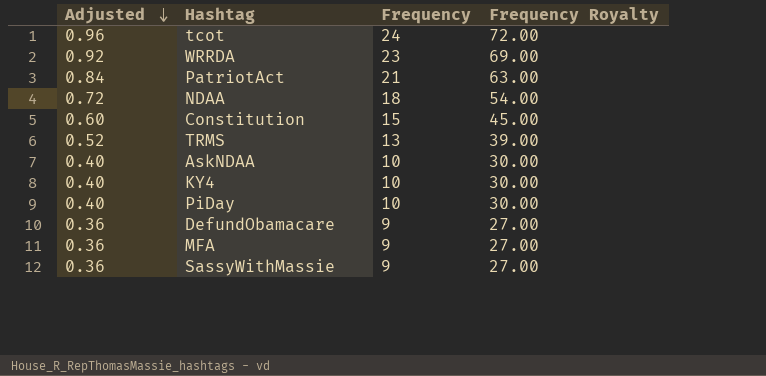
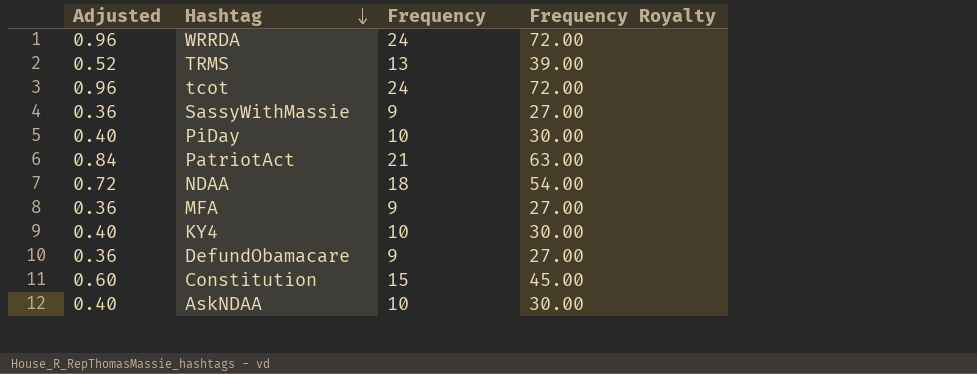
row order: Adjusted descending -> Hashtag descending
WRRDA | Adjusted: 0.92 -> 0.96
WRRDA | Frequency: 23 -> 24
WRRDA | Frequency Royalty: 69.00 -> 72.00

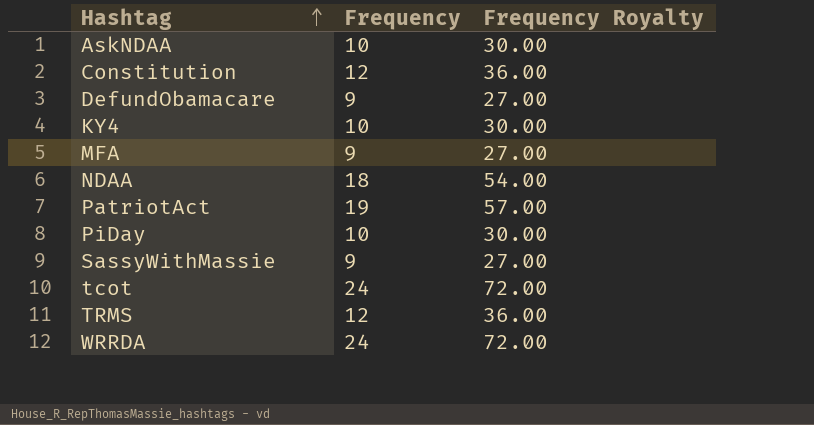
row order: Hashtag descending -> Hashtag ascending
column Adjusted | formula: [Frequency] * 0.04 -> none
Constitution | Frequency: 15 -> 12
Constitution | Frequency Royalty: 45.00 -> 36.00
PatriotAct | Frequency: 21 -> 19
PatriotAct | Frequency Royalty: 63.00 -> 57.00
TRMS | Frequency: 13 -> 12
TRMS | Frequency Royalty: 39.00 -> 36.00

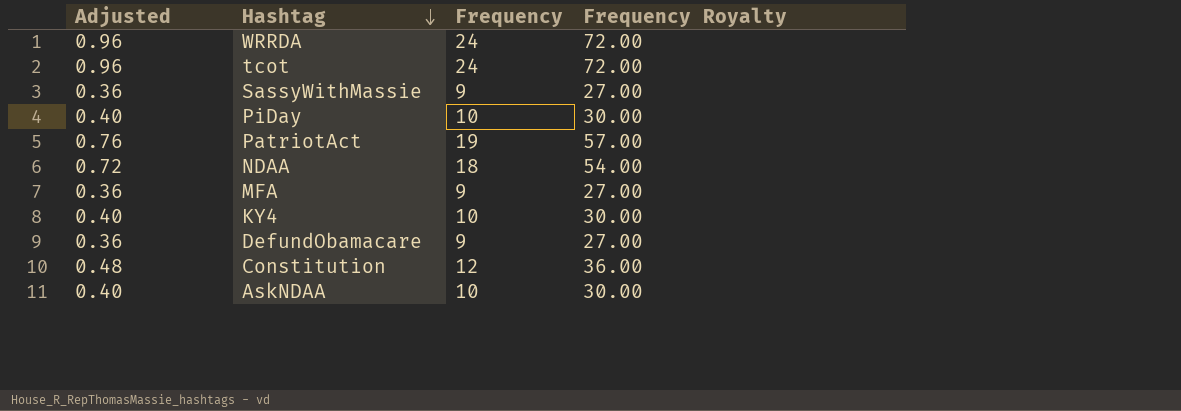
row order: Hashtag ascending -> Hashtag descending
column Adjusted | formula: none -> [Frequency] * 0.04
row TRMS: 12 | 36.00 -> none

